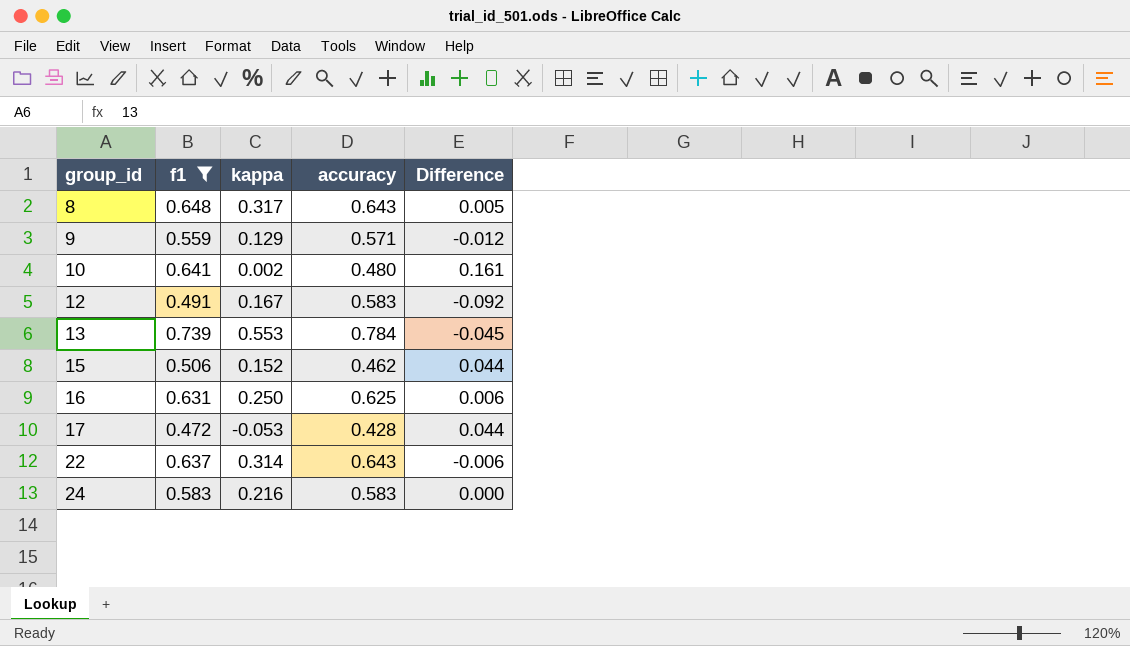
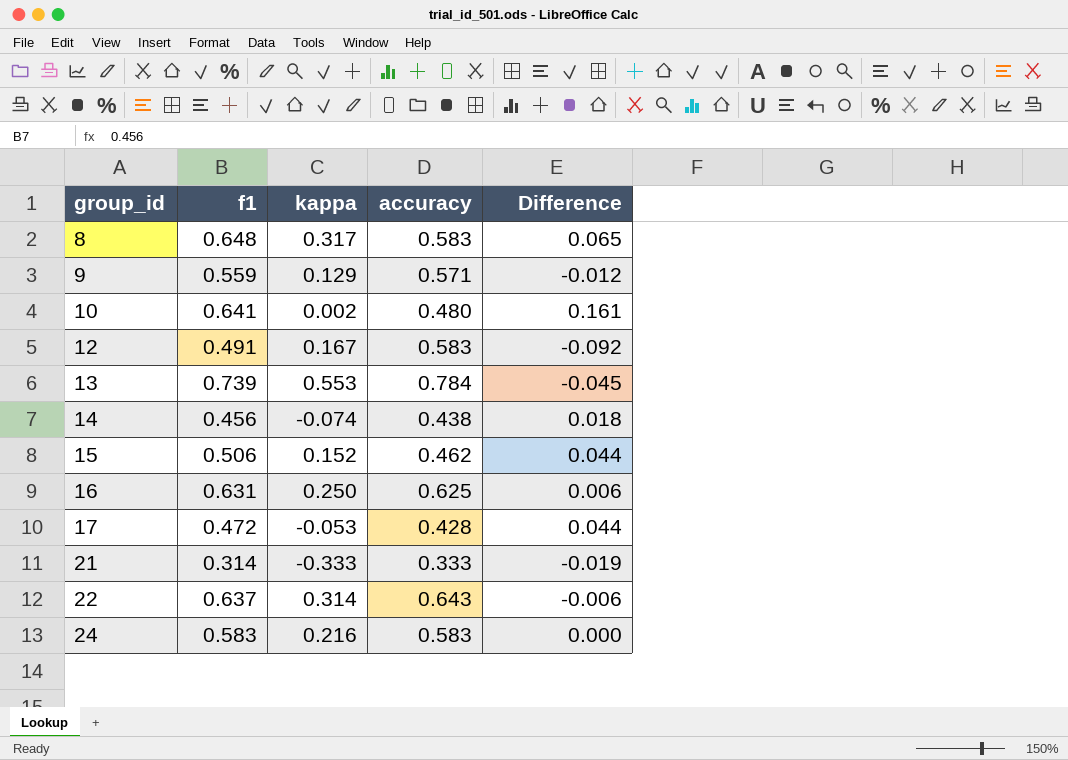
filter: f1 >= 0.472 -> none
8 | accuracy: 0.643 -> 0.583
8 | Difference: 0.005 -> 0.065

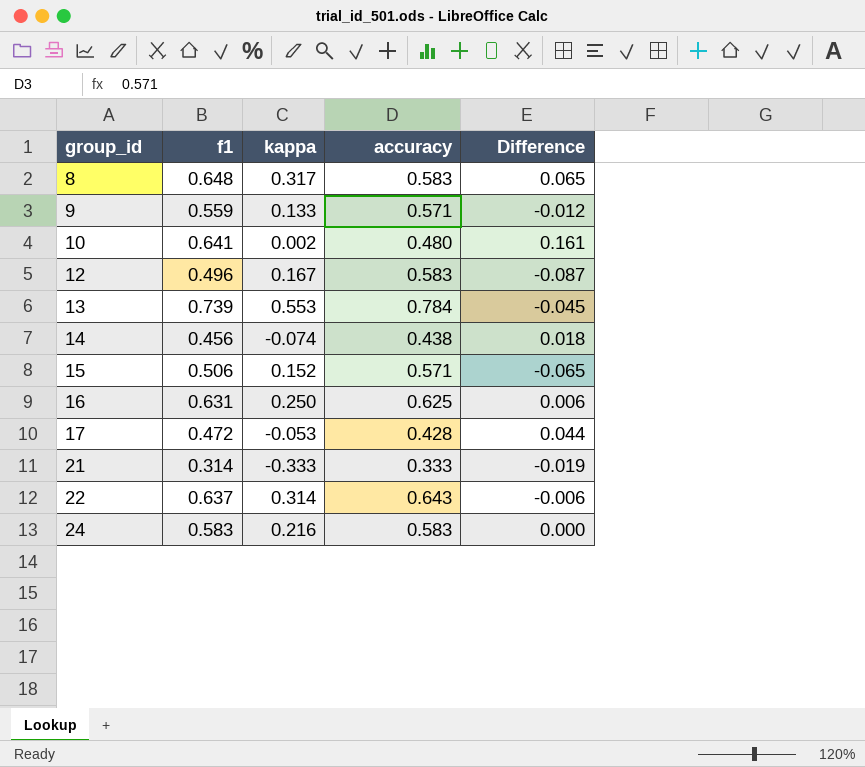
9 | kappa: 0.129 -> 0.133
12 | f1: 0.491 -> 0.496
12 | Difference: -0.092 -> -0.087
15 | accuracy: 0.462 -> 0.571
15 | Difference: 0.044 -> -0.065

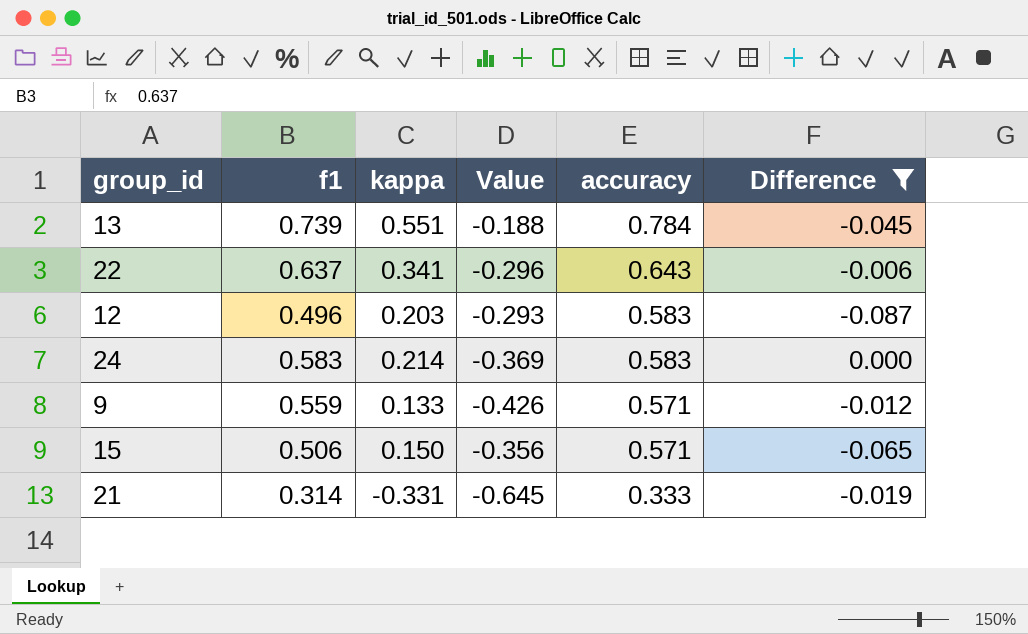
filter: none -> Difference <= 0.000
row order: group_id ascending -> accuracy descending
column Value | formula: none -> [kappa] - [f1]
13 | kappa: 0.553 -> 0.551
22 | kappa: 0.314 -> 0.341
12 | kappa: 0.167 -> 0.203
24 | kappa: 0.216 -> 0.214
15 | kappa: 0.152 -> 0.150
21 | kappa: -0.333 -> -0.331

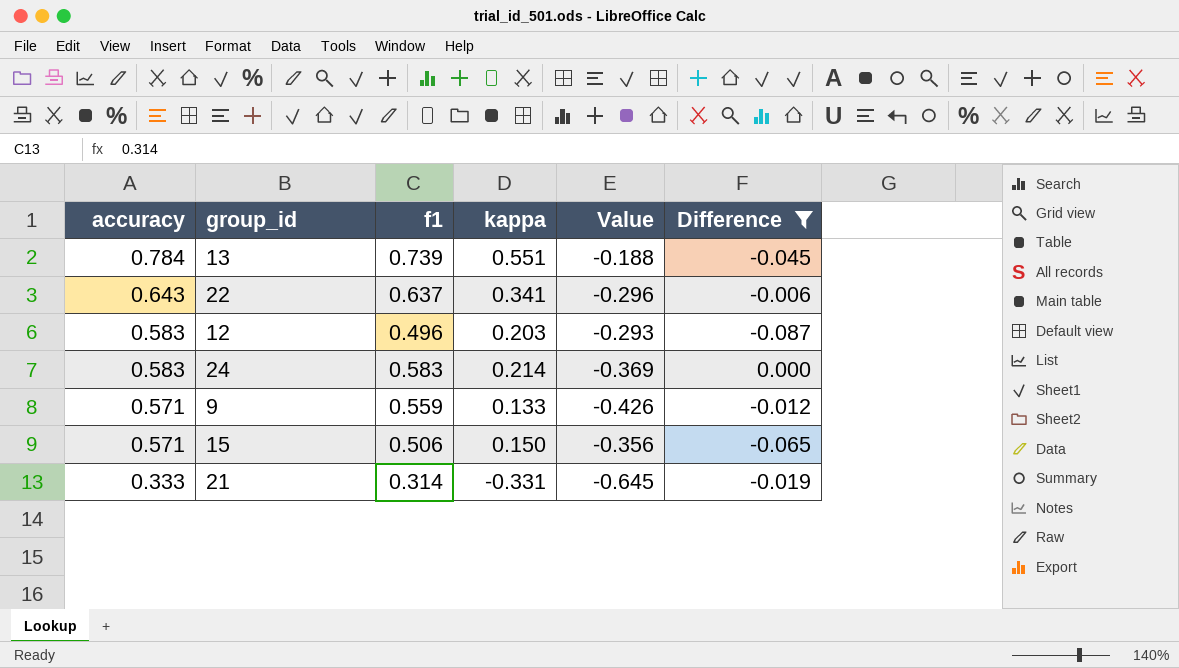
column accuracy | position: 5 -> 1

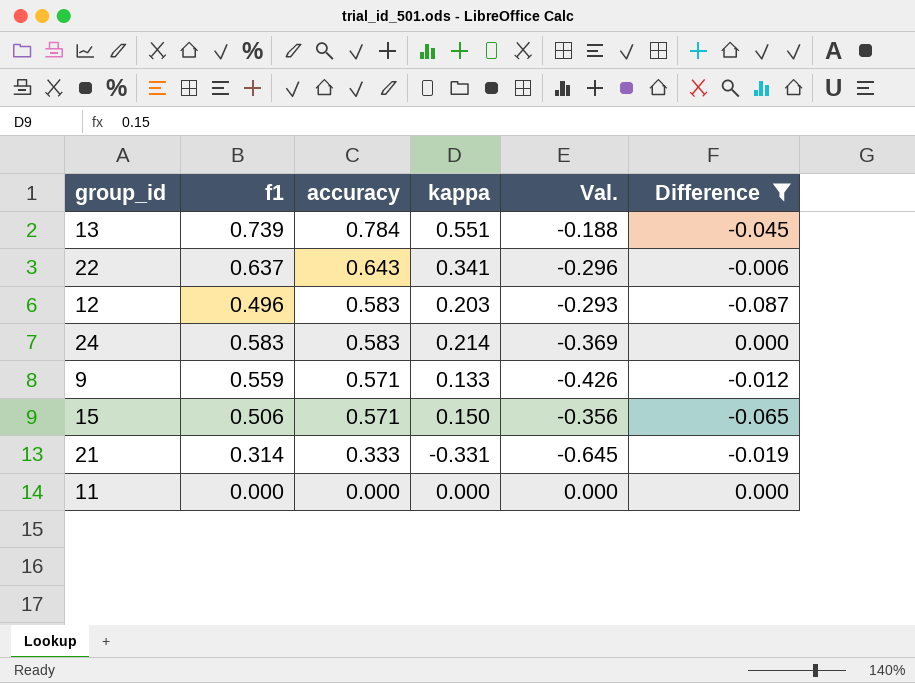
column accuracy | position: 1 -> 3
column name: Value -> Val.
row 11: none -> 0.000 | 0.000 | 0.000 | 0.000 | 0.000

